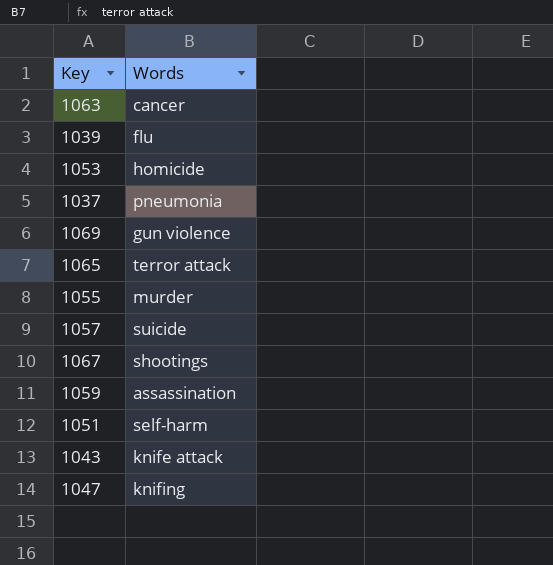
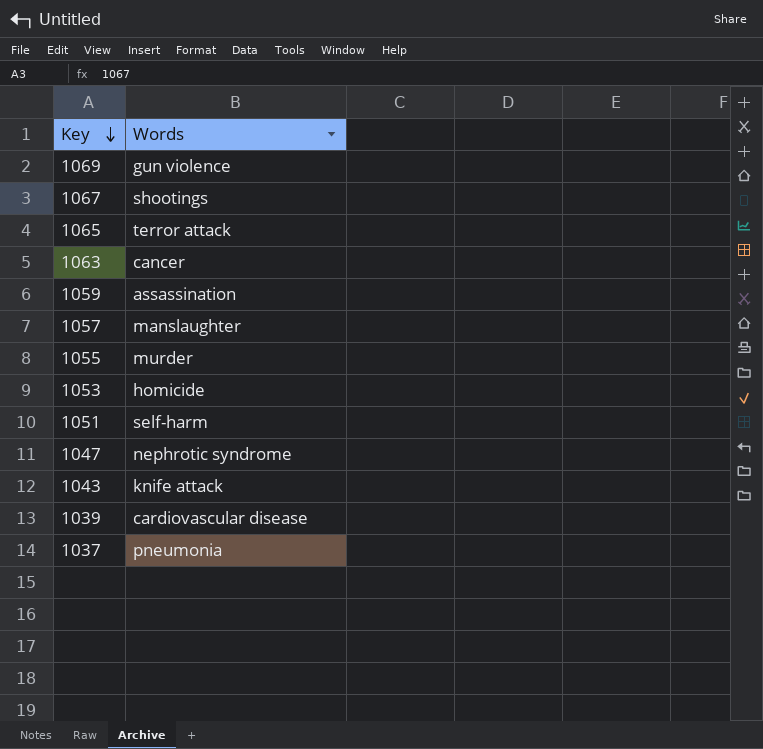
row order: none -> Key descending
1057 | Words: suicide -> manslaughter
1047 | Words: knifing -> nephrotic syndrome
1039 | Words: flu -> cardiovascular disease

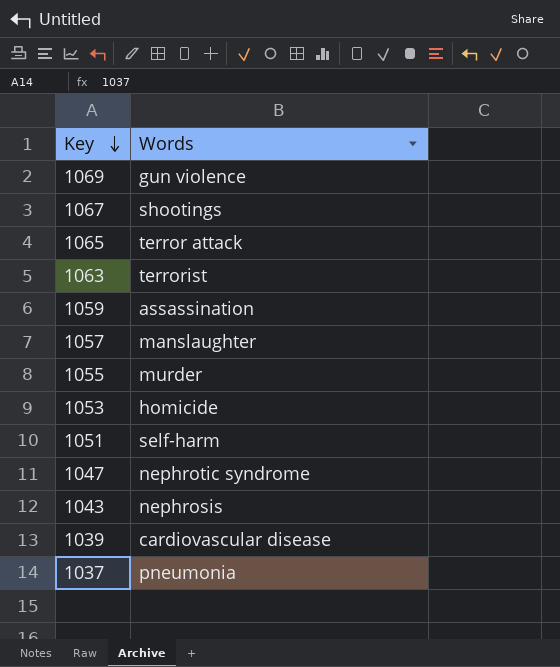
1063 | Words: cancer -> terrorist
1043 | Words: knife attack -> nephrosis

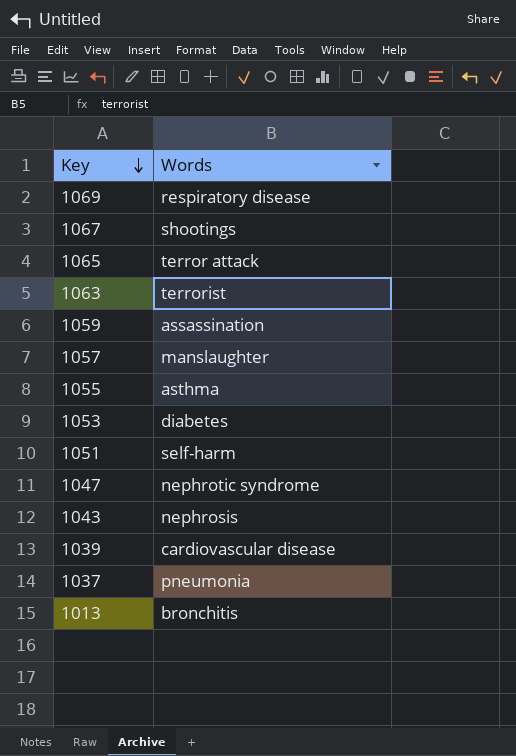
1069 | Words: gun violence -> respiratory disease
1055 | Words: murder -> asthma
1053 | Words: homicide -> diabetes
row 1013: none -> bronchitis

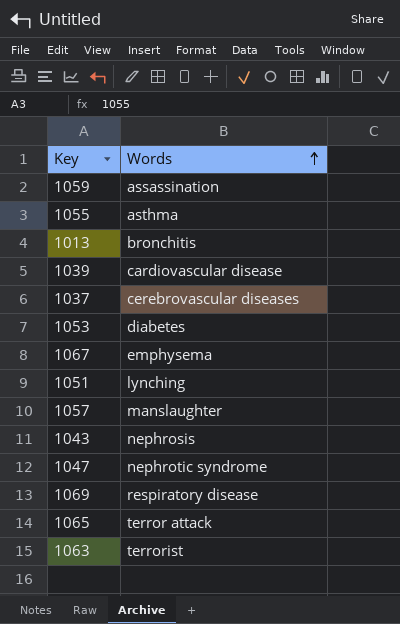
row order: Key descending -> Words ascending
1037 | Words: pneumonia -> cerebrovascular diseases
1067 | Words: shootings -> emphysema
1051 | Words: self-harm -> lynching

